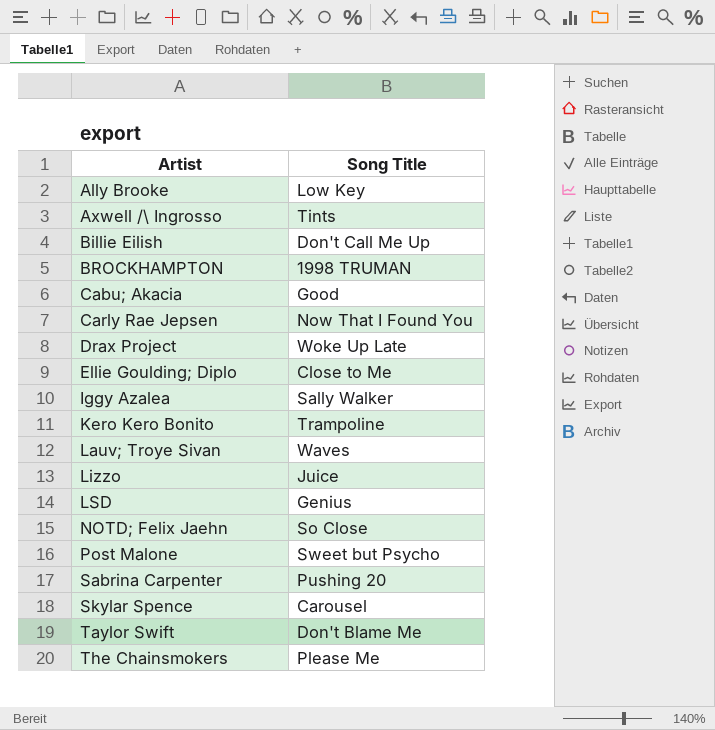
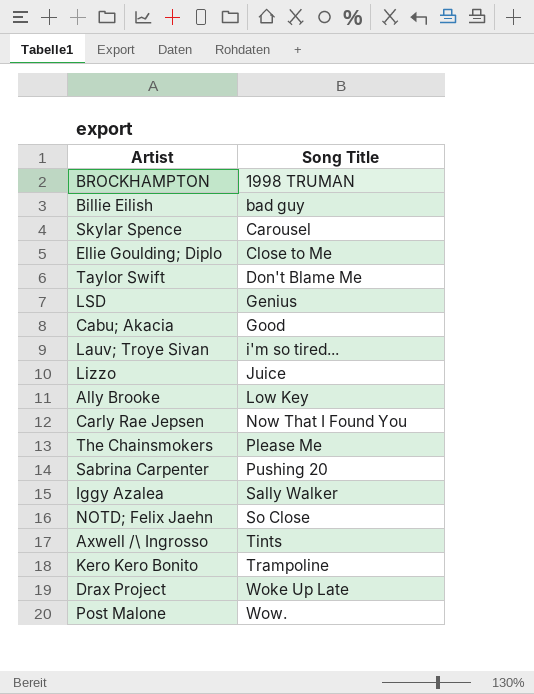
row order: Artist ascending -> Song Title ascending
Billie Eilish | Song Title: Don't Call Me Up -> bad guy
Lauv; Troye Sivan | Song Title: Waves -> i'm so tired...
Post Malone | Song Title: Sweet but Psycho -> Wow.

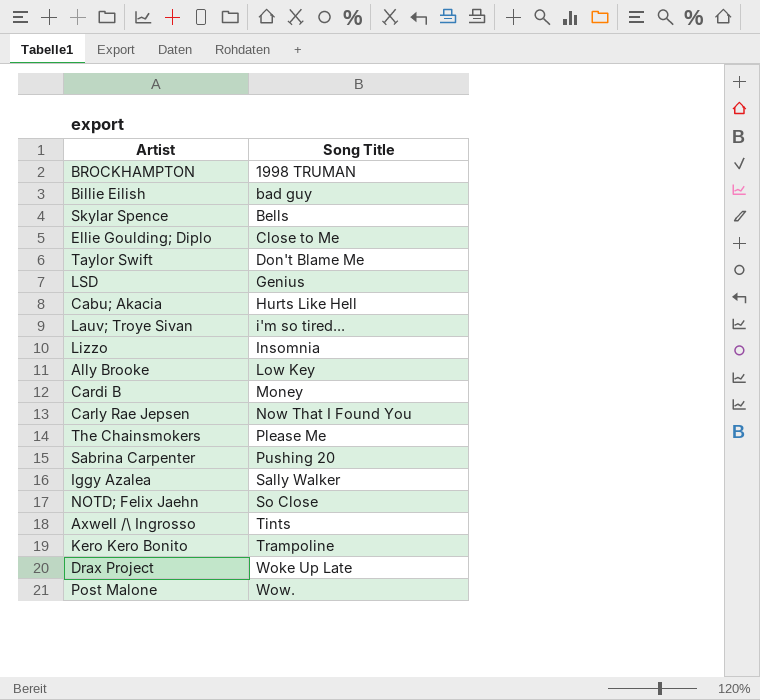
Skylar Spence | Song Title: Carousel -> Bells
Cabu; Akacia | Song Title: Good -> Hurts Like Hell
Lizzo | Song Title: Juice -> Insomnia
row Cardi B: none -> Money

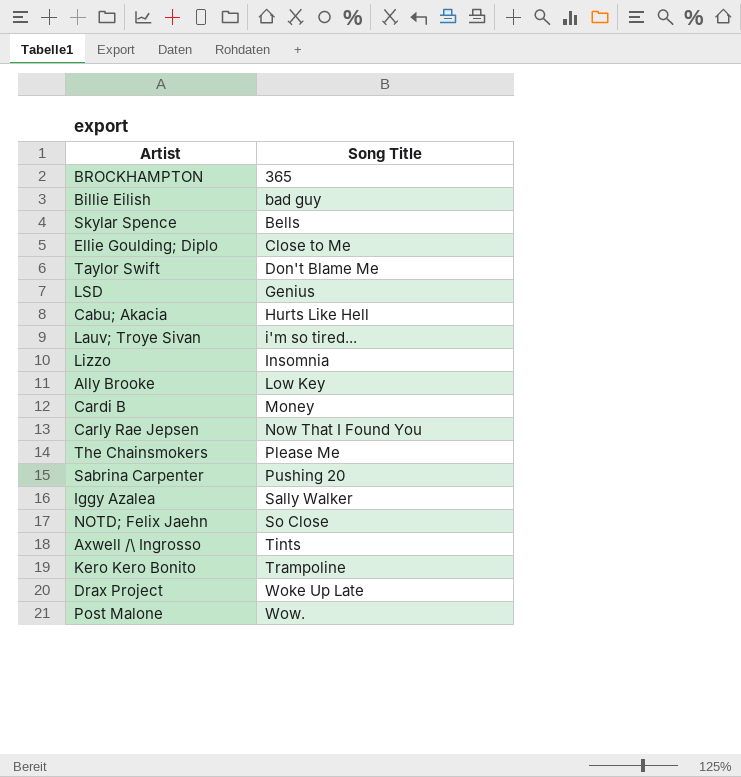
BROCKHAMPTON | Song Title: 1998 TRUMAN -> 365

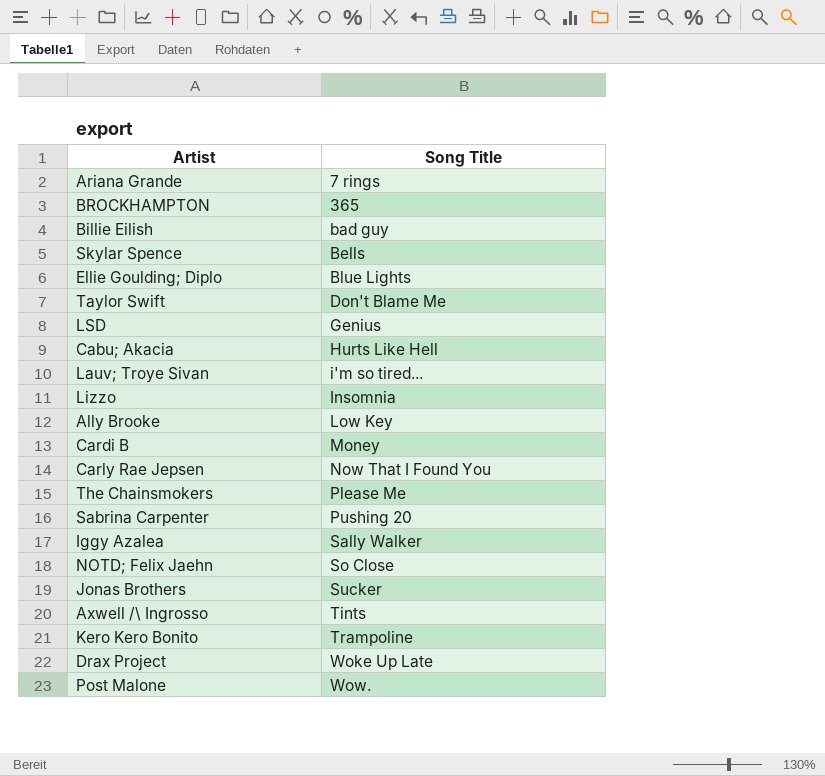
row Ariana Grande: none -> 7 rings
Ellie Goulding; Diplo | Song Title: Close to Me -> Blue Lights
row Jonas Brothers: none -> Sucker

